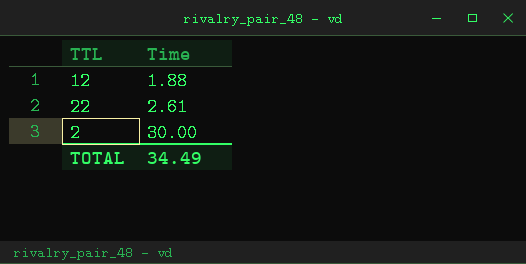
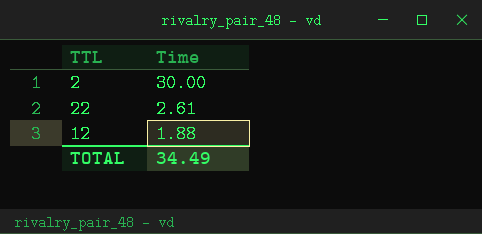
row order: Time ascending -> Time descending

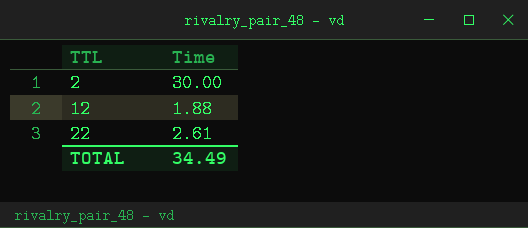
row order: Time descending -> TTL ascending

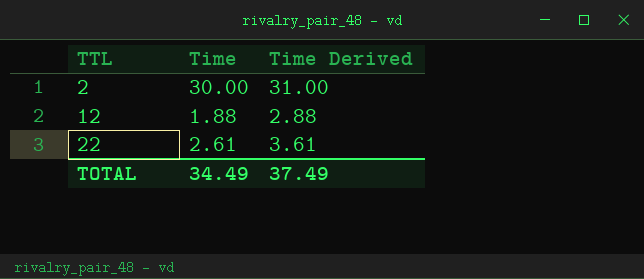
column Time Derived | formula: none -> [Time] + 1

